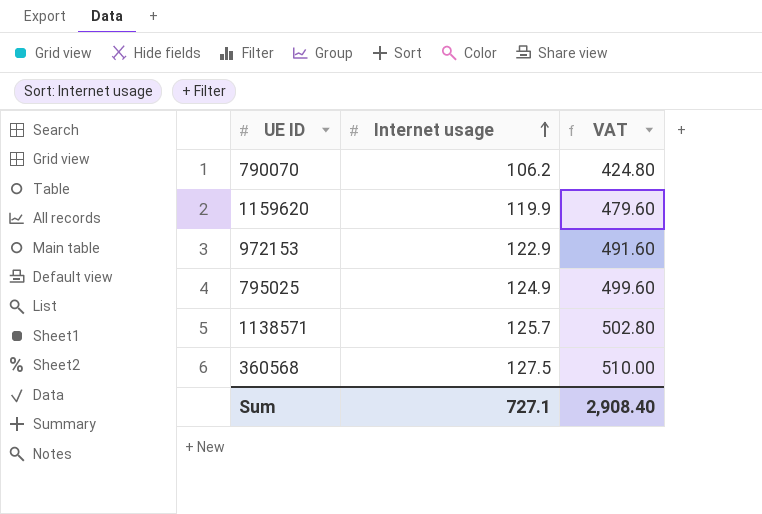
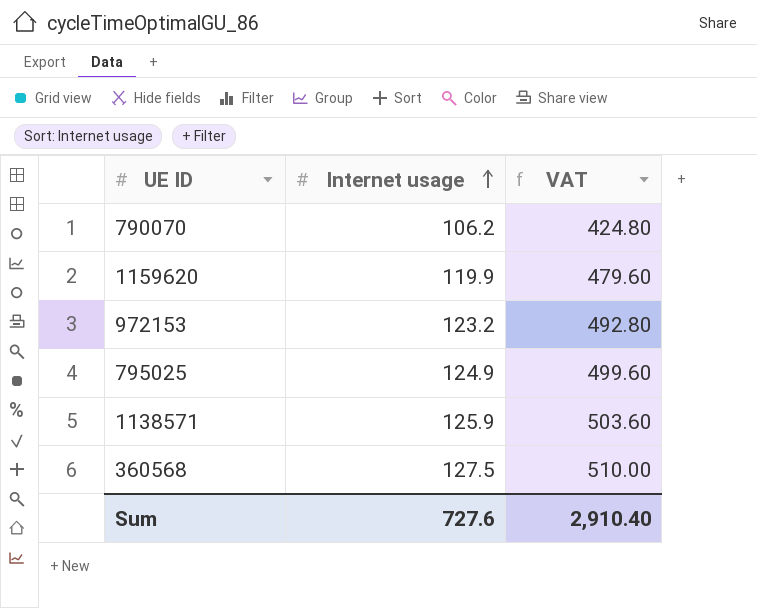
972153 | Internet usage: 122.9 -> 123.2
972153 | VAT: 491.60 -> 492.80
1138571 | Internet usage: 125.7 -> 125.9
1138571 | VAT: 502.80 -> 503.60
Sum | Internet usage: 727.1 -> 727.6
Sum | VAT: 2,908.40 -> 2,910.40

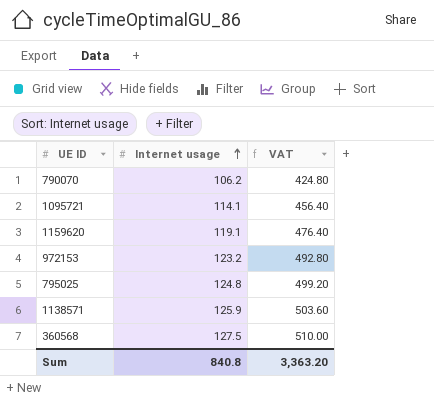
row 1095721: none -> 114.1 | 456.40
1159620 | Internet usage: 119.9 -> 119.1
1159620 | VAT: 479.60 -> 476.40
795025 | Internet usage: 124.9 -> 124.8
795025 | VAT: 499.60 -> 499.20
Sum | Internet usage: 727.6 -> 840.8
Sum | VAT: 2,910.40 -> 3,363.20

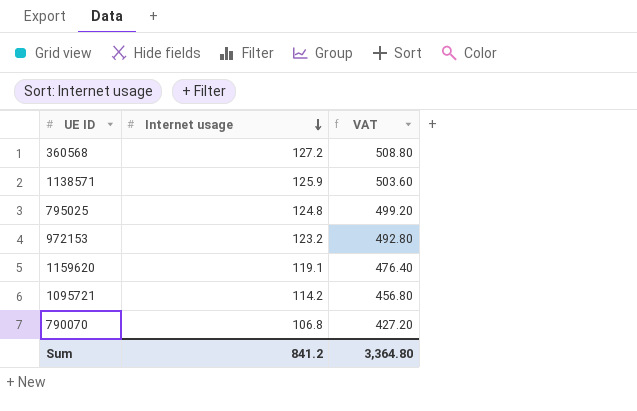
row order: Internet usage ascending -> Internet usage descending
360568 | Internet usage: 127.5 -> 127.2
360568 | VAT: 510.00 -> 508.80
1095721 | Internet usage: 114.1 -> 114.2
1095721 | VAT: 456.40 -> 456.80
790070 | Internet usage: 106.2 -> 106.8
790070 | VAT: 424.80 -> 427.20
Sum | Internet usage: 840.8 -> 841.2
Sum | VAT: 3,363.20 -> 3,364.80

